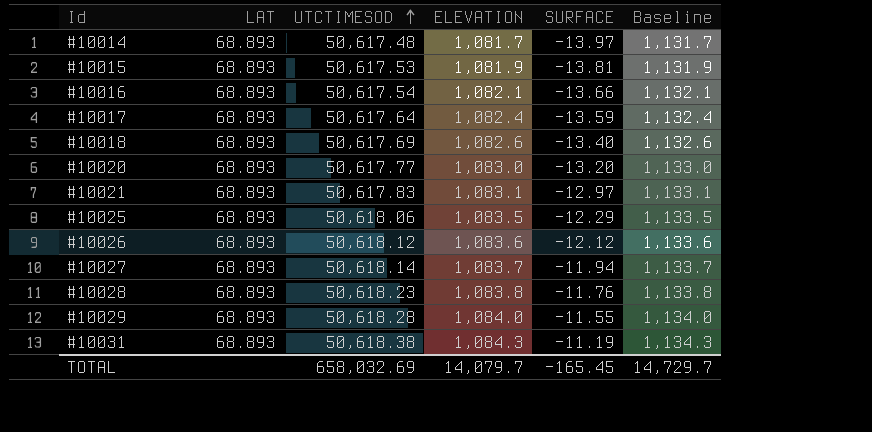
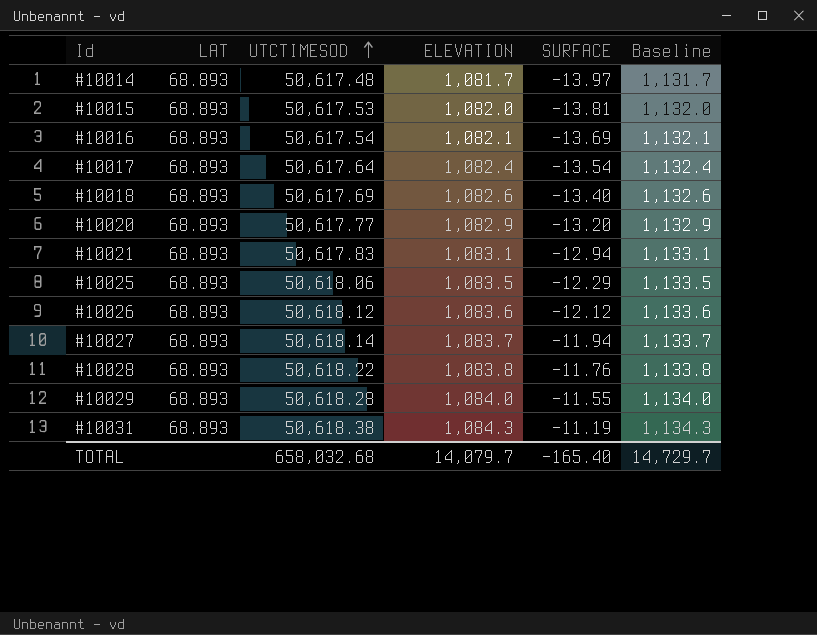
#10015 | ELEVATION: 1,081.9 -> 1,082.0
#10015 | Baseline: 1,131.9 -> 1,132.0
#10016 | SURFACE: -13.66 -> -13.69
#10017 | SURFACE: -13.59 -> -13.54
#10020 | ELEVATION: 1,083.0 -> 1,082.9
#10020 | Baseline: 1,133.0 -> 1,132.9
#10021 | SURFACE: -12.97 -> -12.94
#10028 | UTCTIMESOD: 50,618.23 -> 50,618.22
TOTAL | UTCTIMESOD: 658,032.69 -> 658,032.68
TOTAL | SURFACE: -165.45 -> -165.40

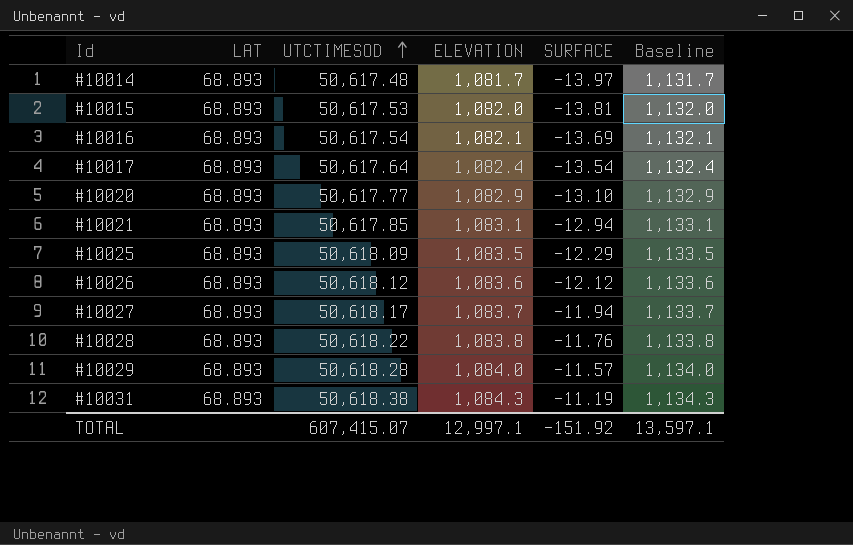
row #10018: 68.893 | 50,617.69 | 1,082.6 | -13.40 | 1,132.6 -> none
#10020 | SURFACE: -13.20 -> -13.10
#10021 | UTCTIMESOD: 50,617.83 -> 50,617.85
#10025 | UTCTIMESOD: 50,618.06 -> 50,618.09
#10027 | UTCTIMESOD: 50,618.14 -> 50,618.17
#10029 | SURFACE: -11.55 -> -11.57
TOTAL | UTCTIMESOD: 658,032.68 -> 607,415.07
TOTAL | ELEVATION: 14,079.7 -> 12,997.1
TOTAL | SURFACE: -165.40 -> -151.92
TOTAL | Baseline: 14,729.7 -> 13,597.1

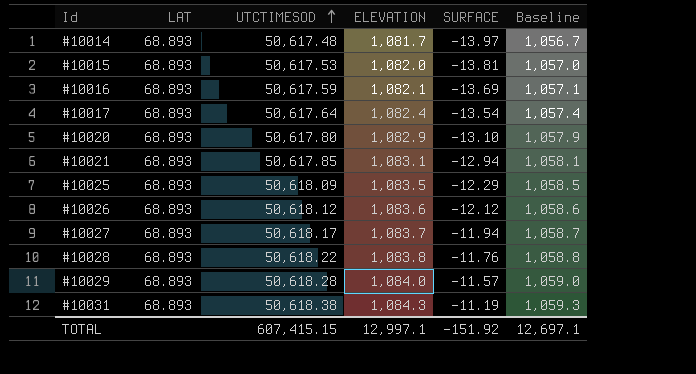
column Baseline | formula: [ELEVATION] + 50 -> [ELEVATION] - 25
#10016 | UTCTIMESOD: 50,617.54 -> 50,617.59
#10020 | UTCTIMESOD: 50,617.77 -> 50,617.80
TOTAL | UTCTIMESOD: 607,415.07 -> 607,415.15
TOTAL | Baseline: 13,597.1 -> 12,697.1

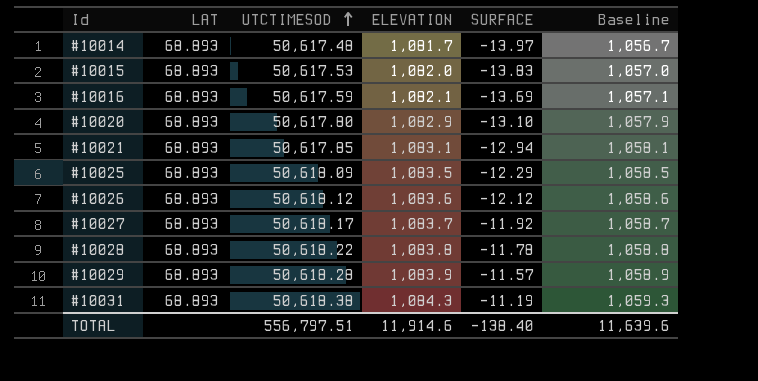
row #10017: 68.893 | 50,617.64 | 1,082.4 | -13.54 | 1,057.4 -> none
#10015 | SURFACE: -13.81 -> -13.83
#10027 | SURFACE: -11.94 -> -11.92
#10028 | SURFACE: -11.76 -> -11.78
#10029 | ELEVATION: 1,084.0 -> 1,083.9
#10029 | Baseline: 1,059.0 -> 1,058.9
TOTAL | UTCTIMESOD: 607,415.15 -> 556,797.51
TOTAL | ELEVATION: 12,997.1 -> 11,914.6
TOTAL | SURFACE: -151.92 -> -138.40
TOTAL | Baseline: 12,697.1 -> 11,639.6

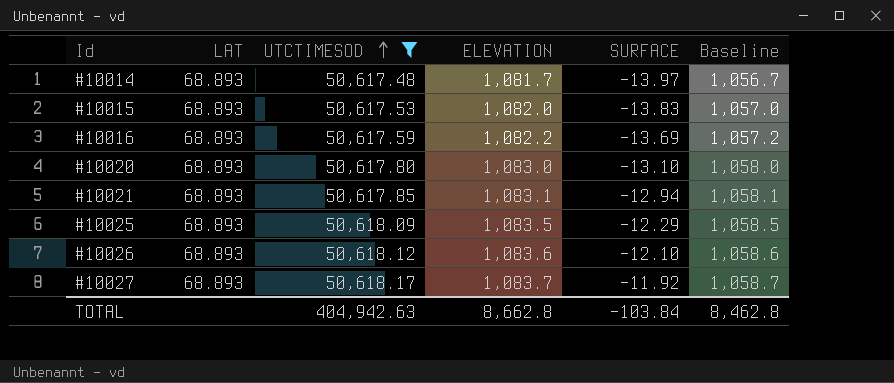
filter: none -> UTCTIMESOD <= 50,618.17
#10016 | ELEVATION: 1,082.1 -> 1,082.2
#10016 | Baseline: 1,057.1 -> 1,057.2
#10020 | ELEVATION: 1,082.9 -> 1,083.0
#10020 | Baseline: 1,057.9 -> 1,058.0
#10026 | SURFACE: -12.12 -> -12.10
TOTAL | UTCTIMESOD: 556,797.51 -> 404,942.63
TOTAL | ELEVATION: 11,914.6 -> 8,662.8
TOTAL | SURFACE: -138.40 -> -103.84
TOTAL | Baseline: 11,639.6 -> 8,462.8

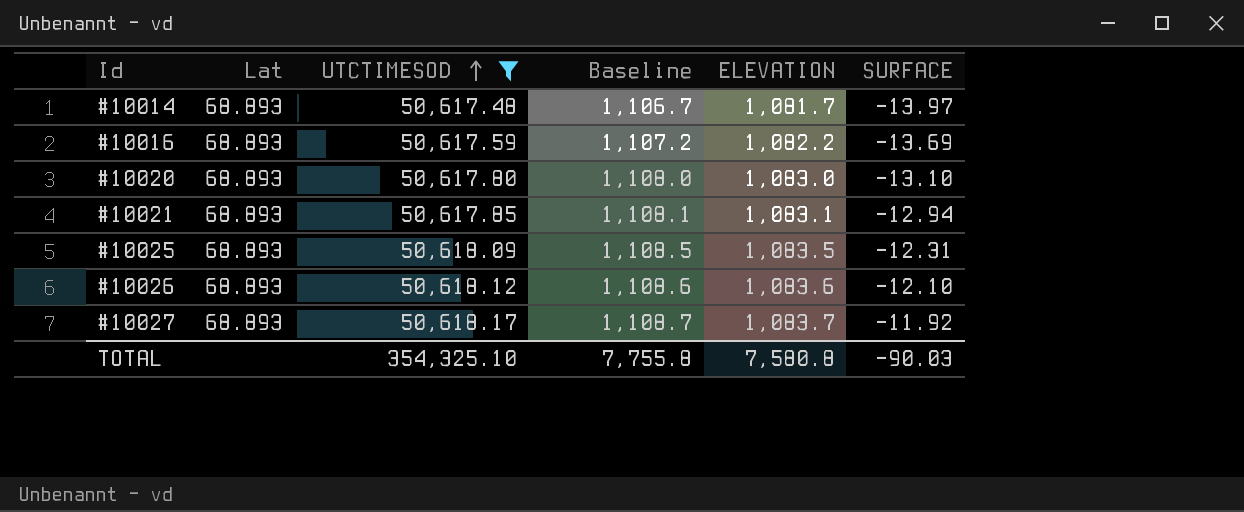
column name: LAT -> Lat
column Baseline | formula: [ELEVATION] - 25 -> [ELEVATION] + 25
column Baseline | position: 6 -> 4
row #10015: 68.893 | 50,617.53 | 1,082.0 | -13.83 | 1,057.0 -> none
#10025 | SURFACE: -12.29 -> -12.31
TOTAL | UTCTIMESOD: 404,942.63 -> 354,325.10
TOTAL | Baseline: 8,462.8 -> 7,755.8
TOTAL | ELEVATION: 8,662.8 -> 7,580.8
TOTAL | SURFACE: -103.84 -> -90.03

